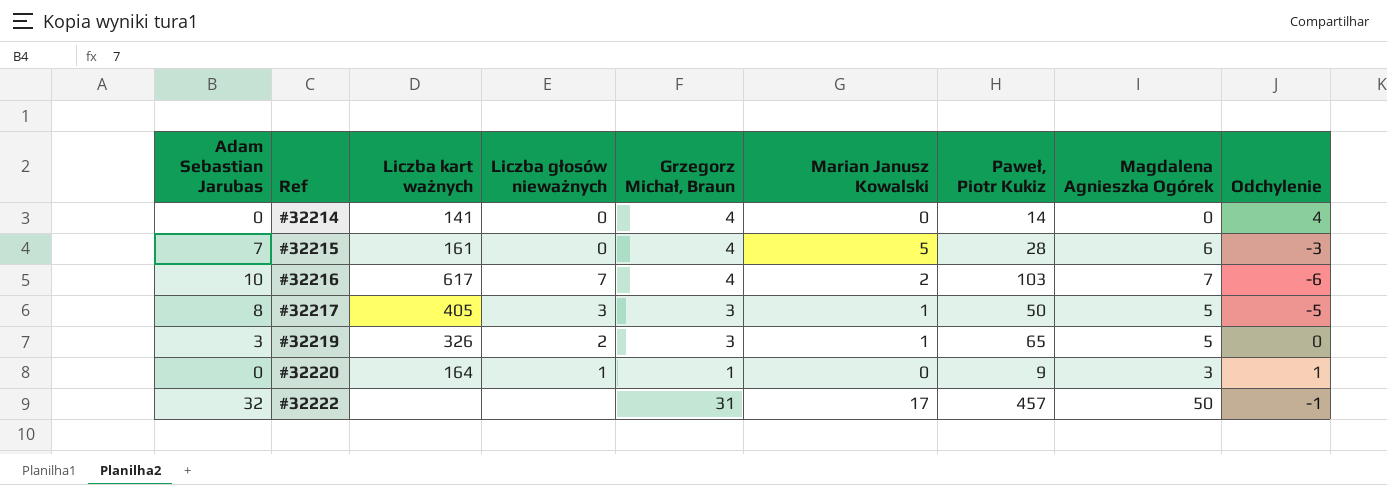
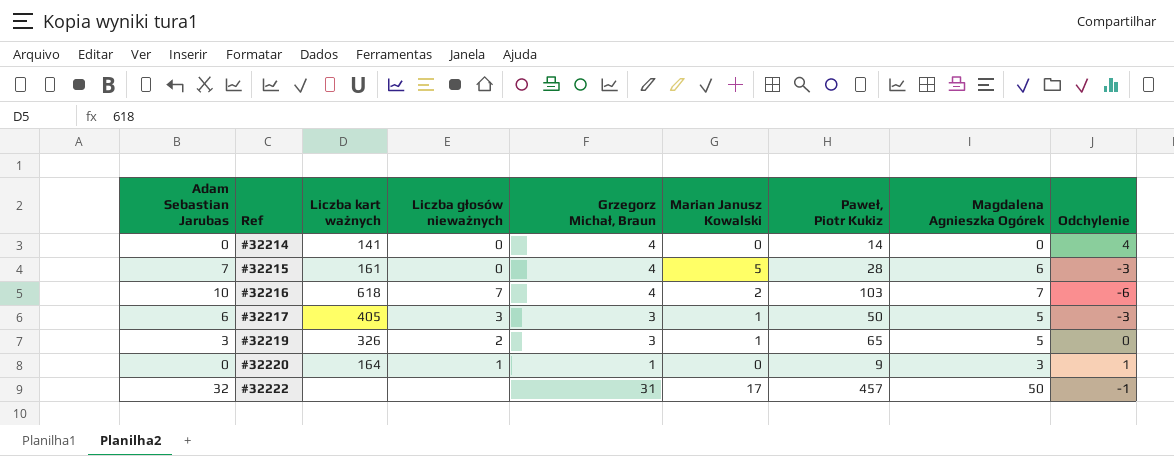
#32216 | Liczba kart ważnych: 617 -> 618
#32217 | Adam Sebastian Jarubas: 8 -> 6
#32217 | Odchylenie: -5 -> -3

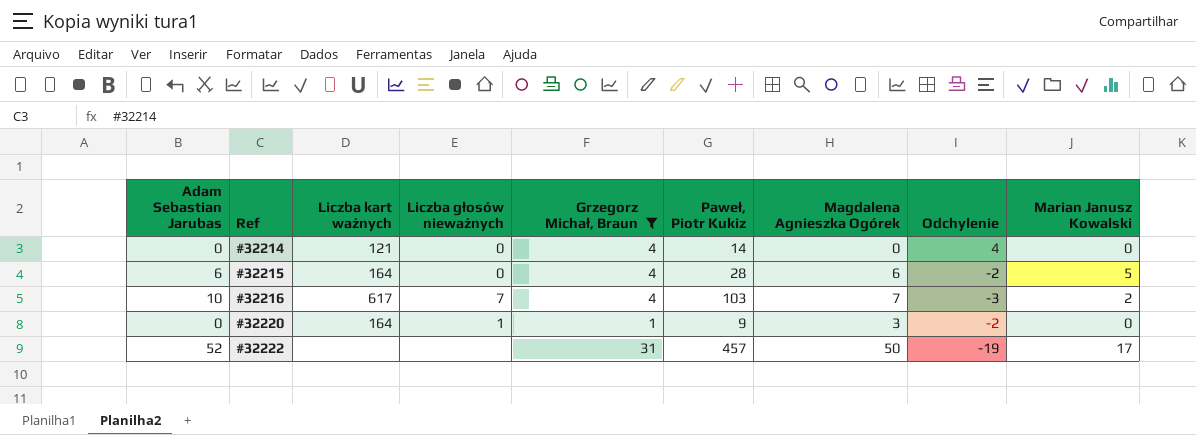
filter: none -> Grzegorz Michał‚ Braun != 3
column Odchylenie | formula: [Grzegorz Michał‚ Braun] - [Adam Sebastian Jarubas] -> [Grzegorz Michał‚ Braun] - [Magdalena Agnieszka Ogórek]
column Marian Janusz Kowalski | position: 6 -> 9
#32214 | Liczba kart ważnych: 141 -> 121
#32215 | Adam Sebastian Jarubas: 7 -> 6
#32215 | Liczba kart ważnych: 161 -> 164
#32216 | Liczba kart ważnych: 618 -> 617
#32222 | Adam Sebastian Jarubas: 32 -> 52

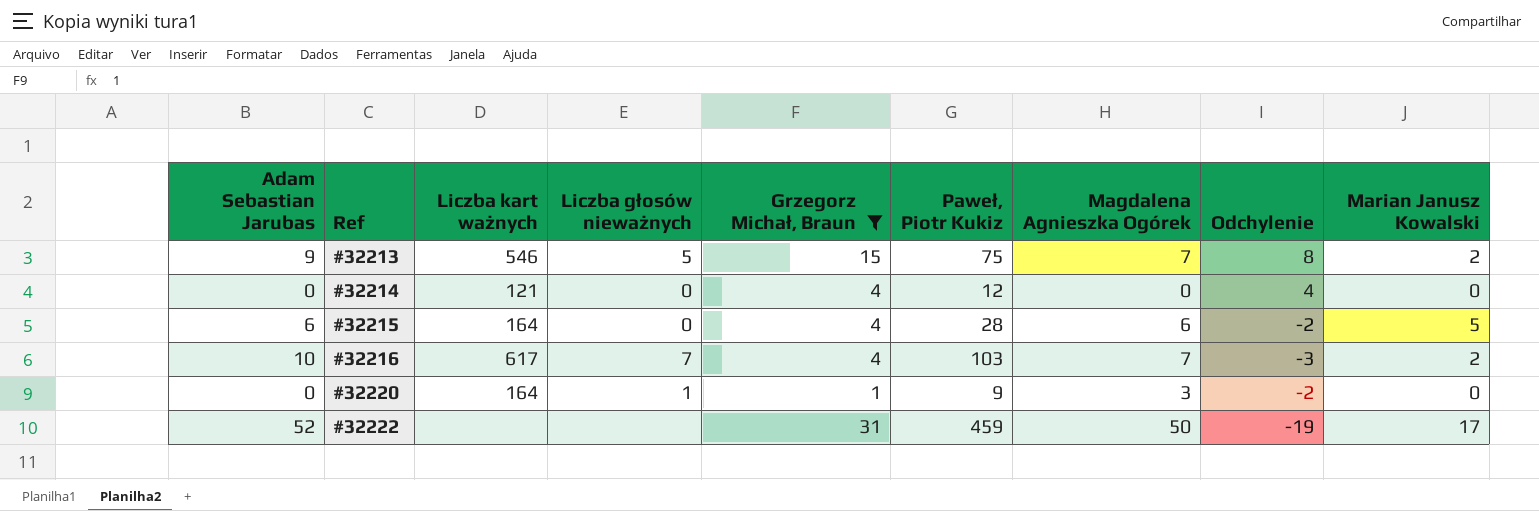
row #32213: none -> 9 | 546 | 5 | 15 | 75 | 7 | 8 | 2
#32214 | Paweł‚ Piotr Kukiz: 14 -> 12
#32222 | Paweł‚ Piotr Kukiz: 457 -> 459

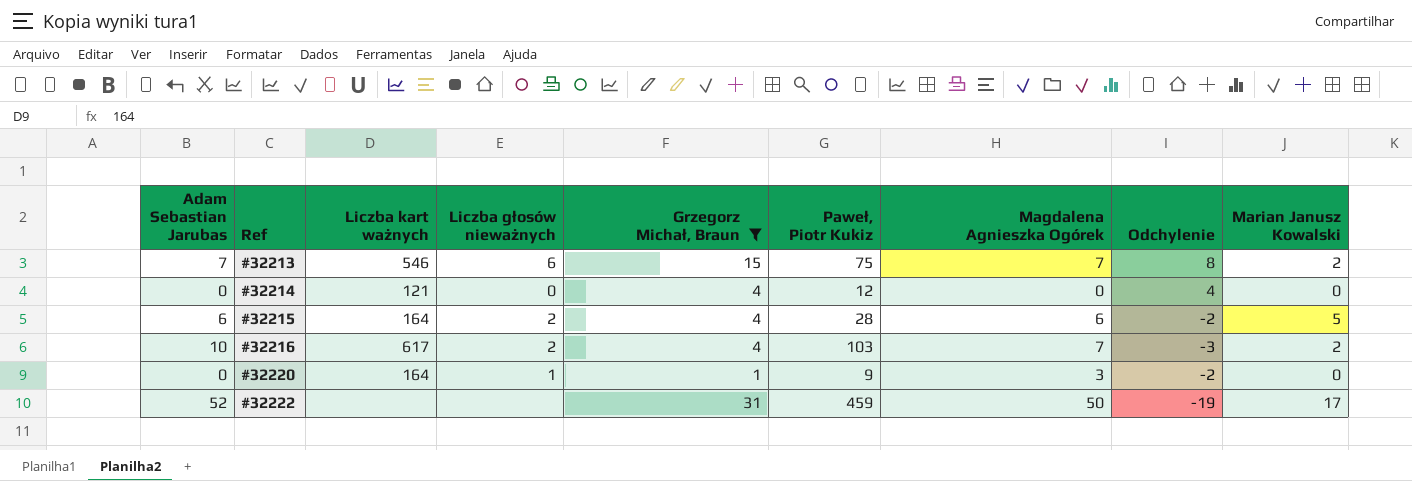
#32213 | Adam Sebastian Jarubas: 9 -> 7
#32213 | Liczba głosów nieważnych: 5 -> 6
#32215 | Liczba głosów nieważnych: 0 -> 2
#32216 | Liczba głosów nieważnych: 7 -> 2

